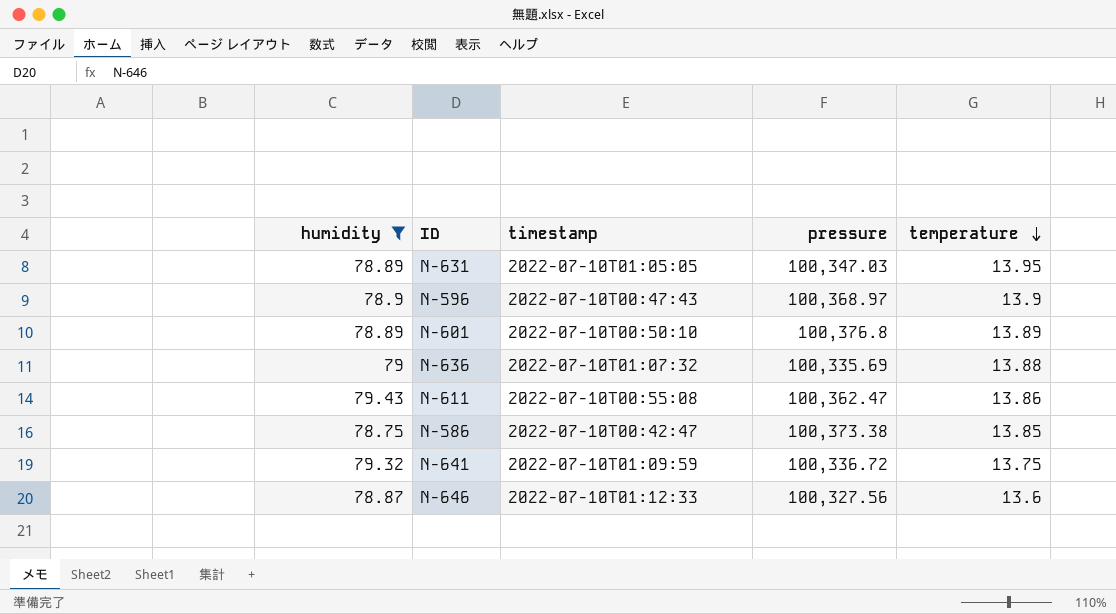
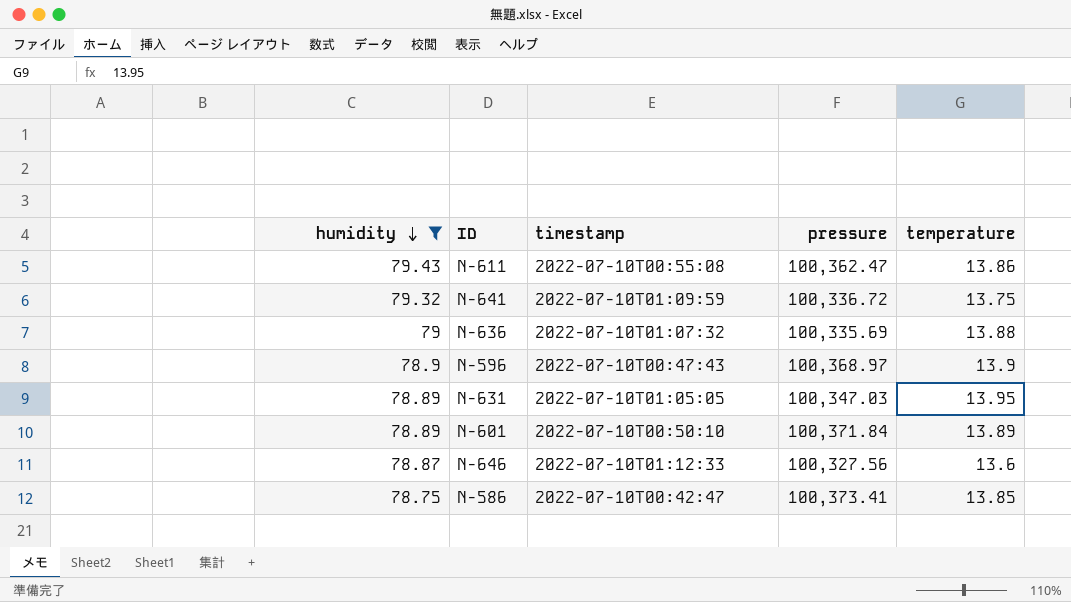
row order: temperature descending -> humidity descending
N-601 | pressure: 100,376.8 -> 100,371.84
N-586 | pressure: 100,373.38 -> 100,373.41

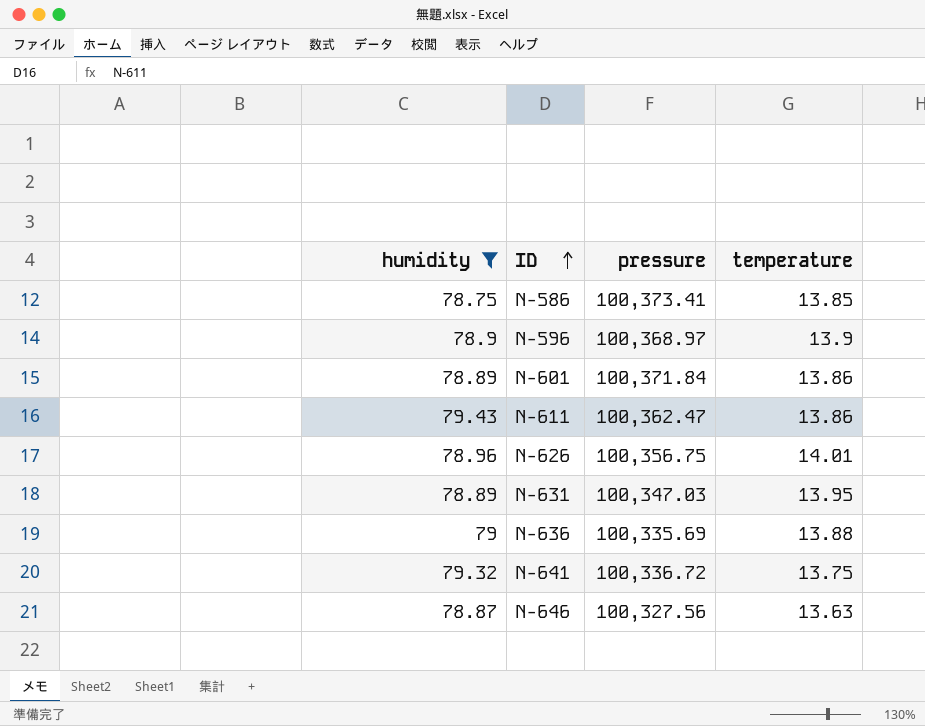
row order: humidity descending -> ID ascending
column timestamp | position: 3 -> none
N-601 | temperature: 13.89 -> 13.86
row N-626: none -> 78.96 | 100,356.75 | 14.01
N-646 | temperature: 13.6 -> 13.63

